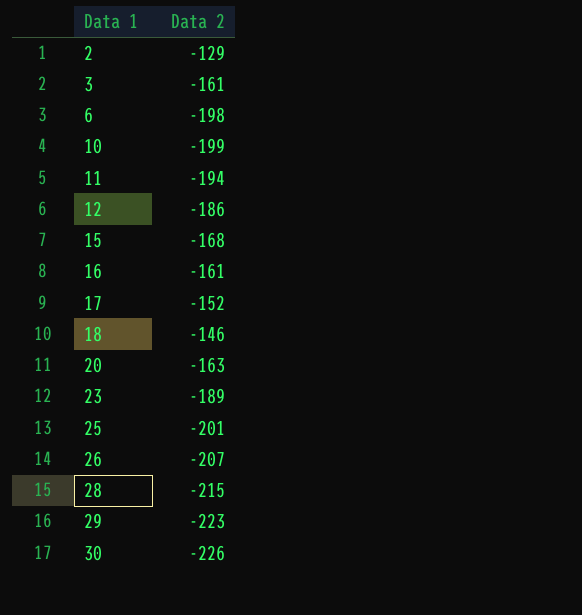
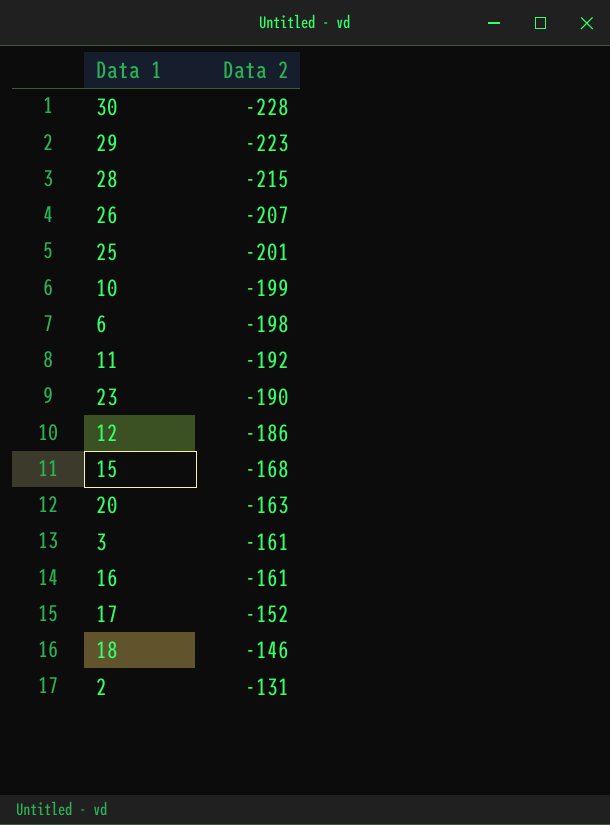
row order: Data 1 ascending -> Data 2 ascending
30 | Data 2: -226 -> -228
11 | Data 2: -194 -> -192
23 | Data 2: -189 -> -190
2 | Data 2: -129 -> -131

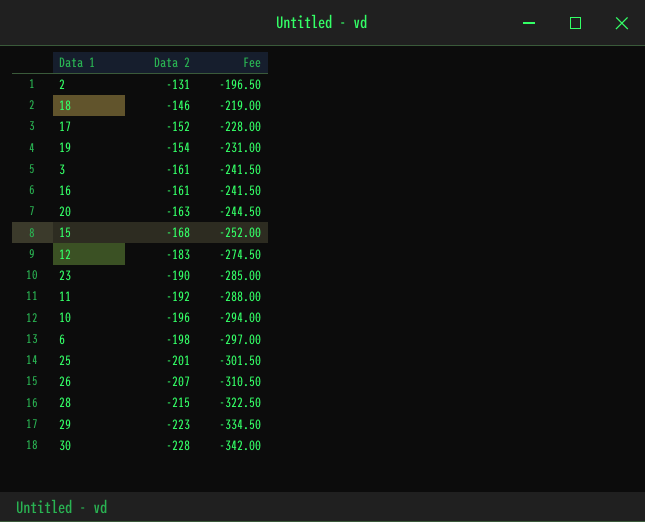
row order: Data 2 ascending -> Data 2 descending
column Fee | formula: none -> [Data 2] * 1.5
row 19: none -> -154 | -231.00
12 | Data 2: -186 -> -183
10 | Data 2: -199 -> -196

